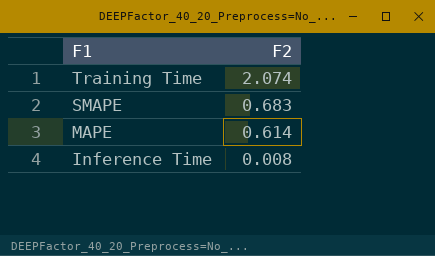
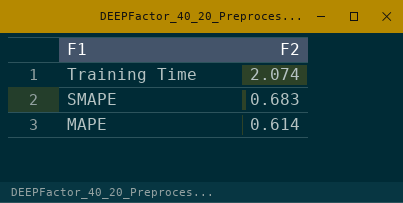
row Inference Time: 0.008 -> none

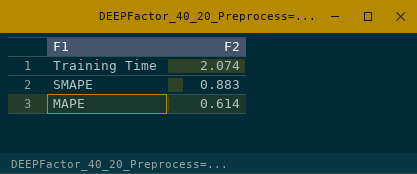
SMAPE | F2: 0.683 -> 0.883

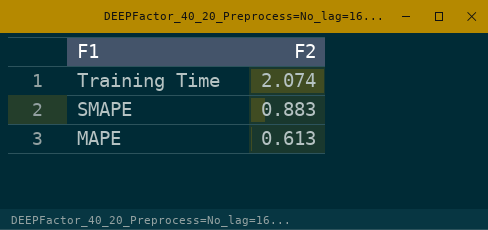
MAPE | F2: 0.614 -> 0.613

